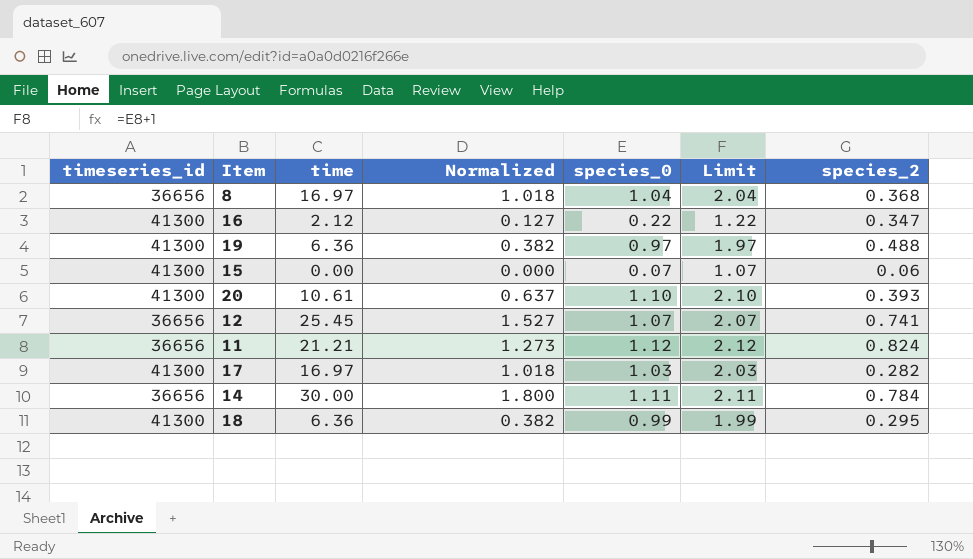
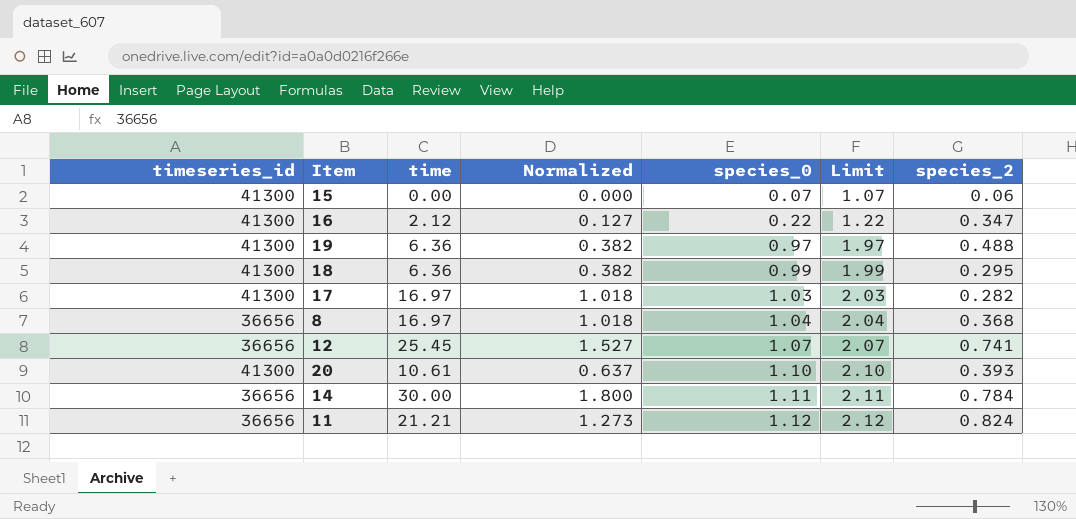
row order: none -> species_0 ascending

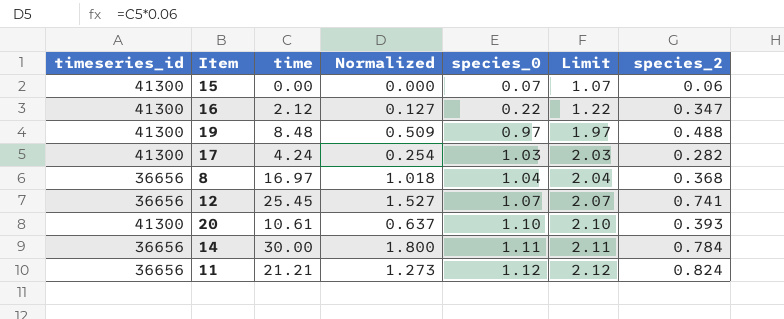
row 18: 41300 | 6.36 | 0.382 | 0.99 | 1.99 | 0.295 -> none
19 | time: 6.36 -> 8.48
19 | Normalized: 0.382 -> 0.509
17 | time: 16.97 -> 4.24
17 | Normalized: 1.018 -> 0.254

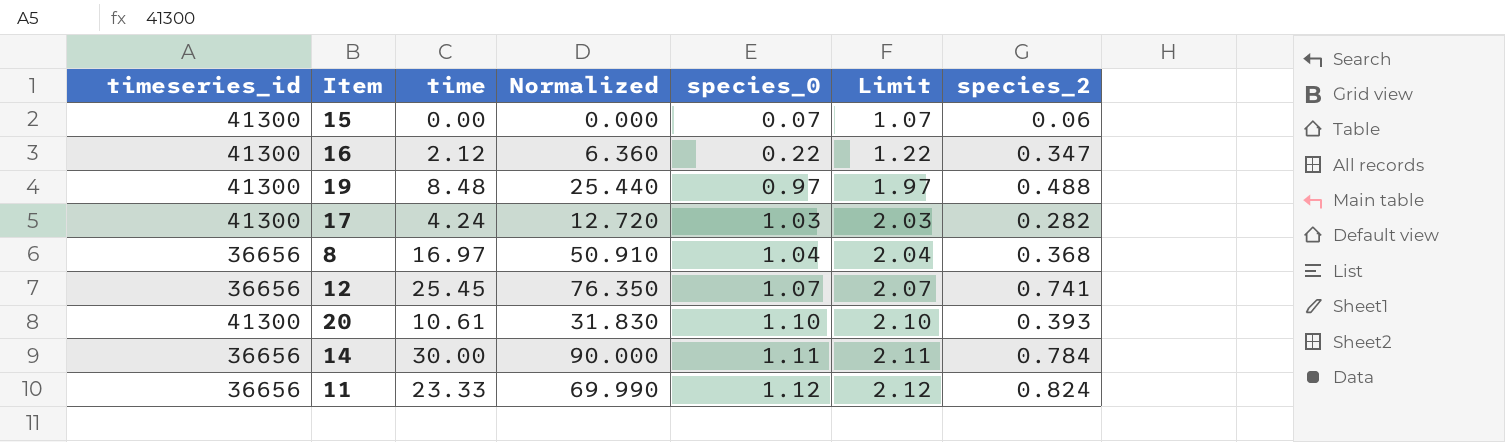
column Normalized | formula: [time] * 0.06 -> [time] * 3
11 | time: 21.21 -> 23.33

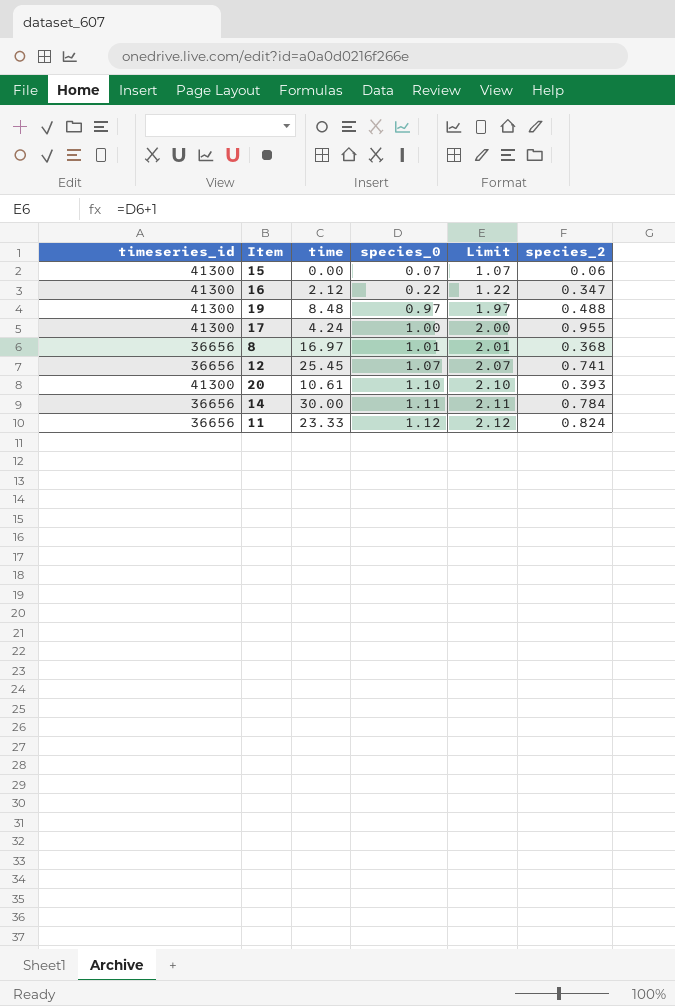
column Normalized | formula: [time] * 3 -> none
17 | species_0: 1.03 -> 1.00
17 | Limit: 2.03 -> 2.00
17 | species_2: 0.282 -> 0.955
8 | species_0: 1.04 -> 1.01
8 | Limit: 2.04 -> 2.01

